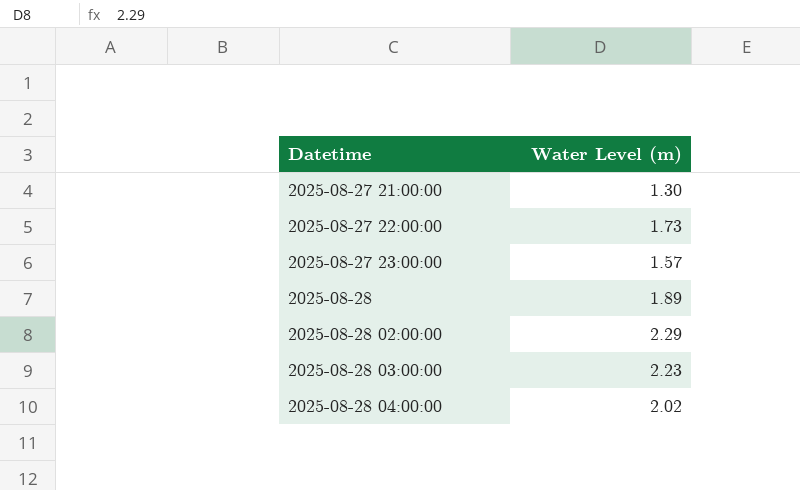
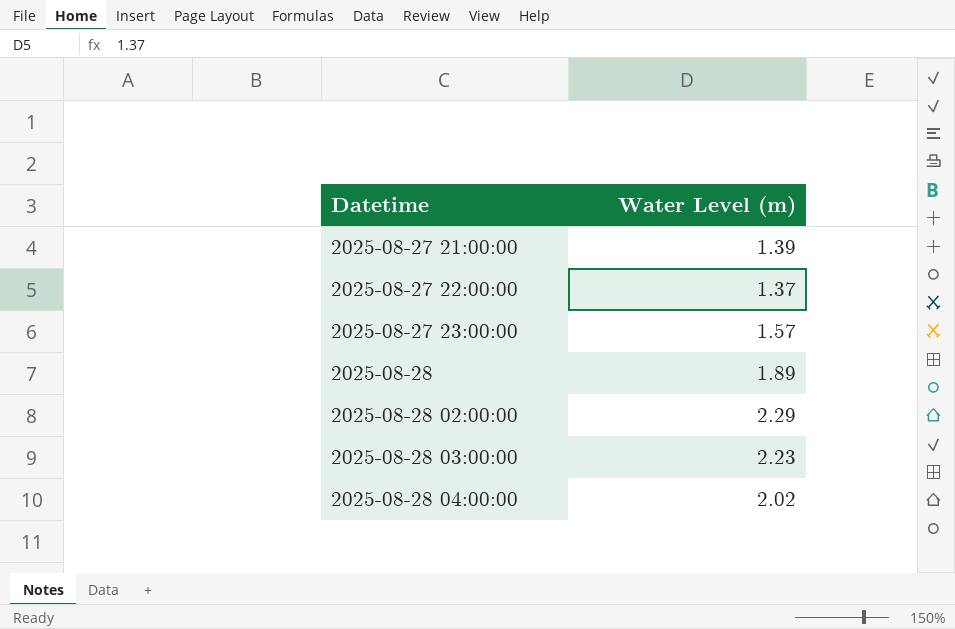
2025-08-27 21:00:00 | Water Level (m): 1.30 -> 1.39
2025-08-27 22:00:00 | Water Level (m): 1.73 -> 1.37

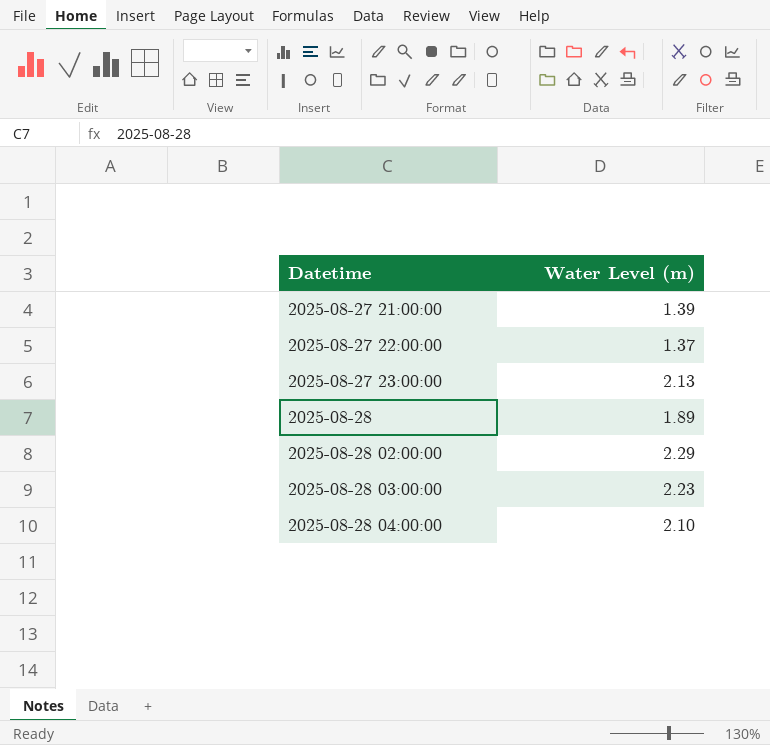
2025-08-27 23:00:00 | Water Level (m): 1.57 -> 2.13
2025-08-28 04:00:00 | Water Level (m): 2.02 -> 2.10

